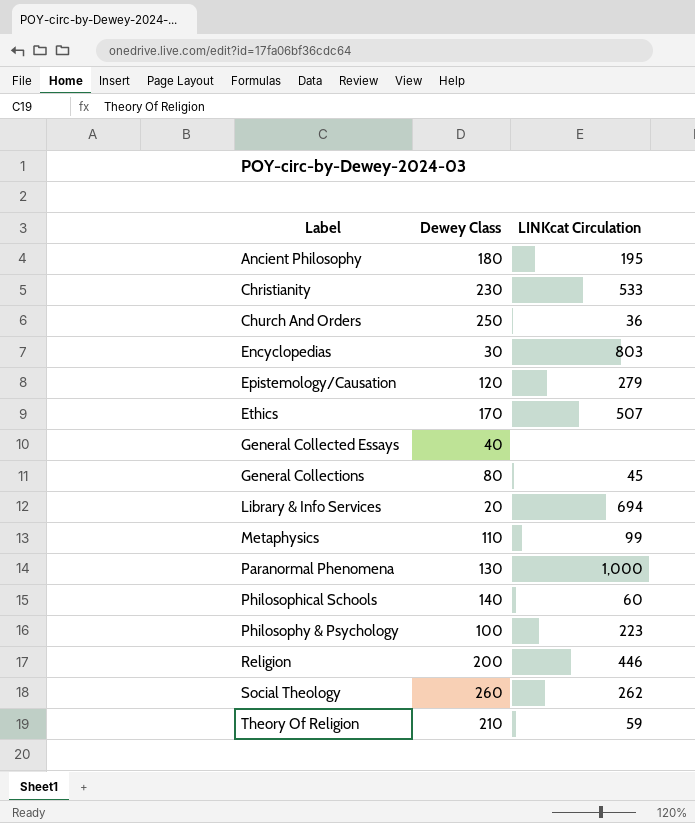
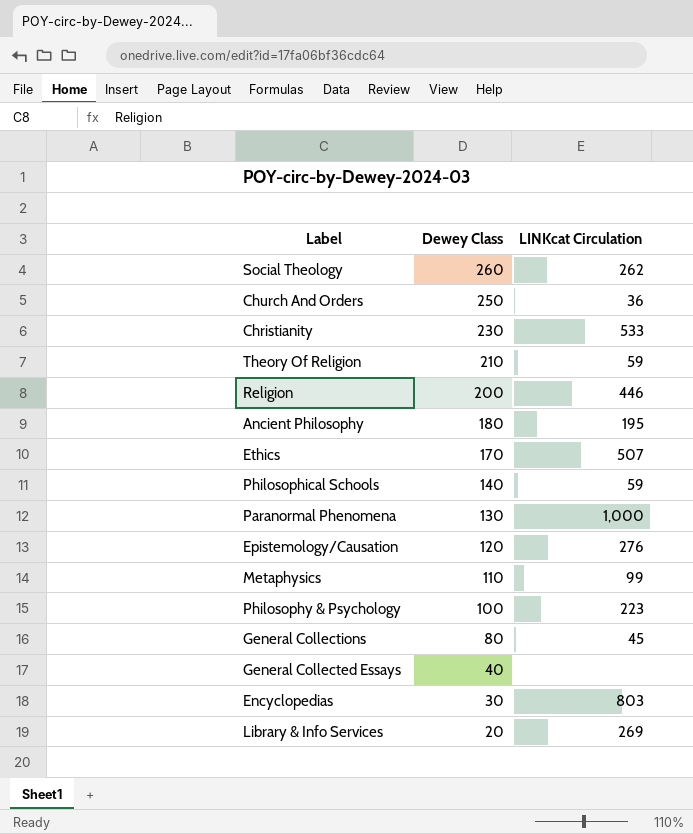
row order: Label ascending -> Dewey Class descending
Philosophical Schools | LINKcat Circulation: 60 -> 59
Epistemology/Causation | LINKcat Circulation: 279 -> 276
Library & Info Services | LINKcat Circulation: 694 -> 269

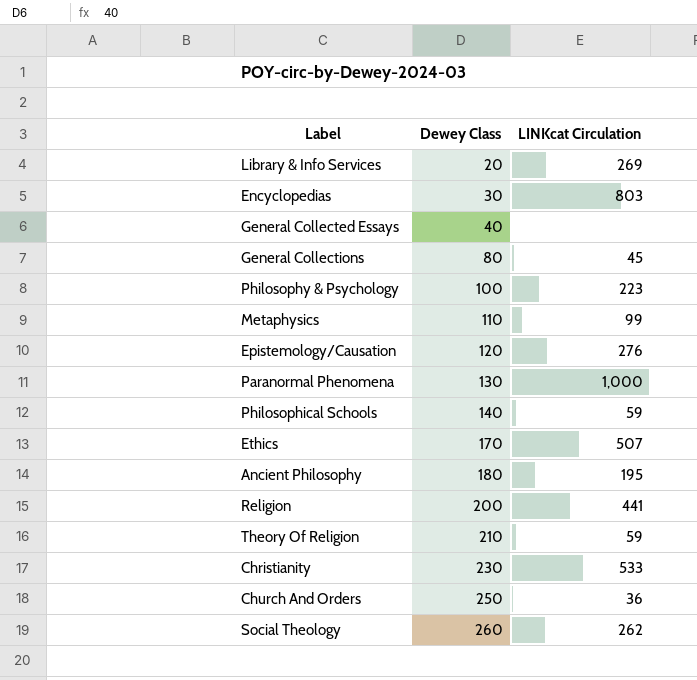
row order: Dewey Class descending -> Dewey Class ascending
Religion | LINKcat Circulation: 446 -> 441

